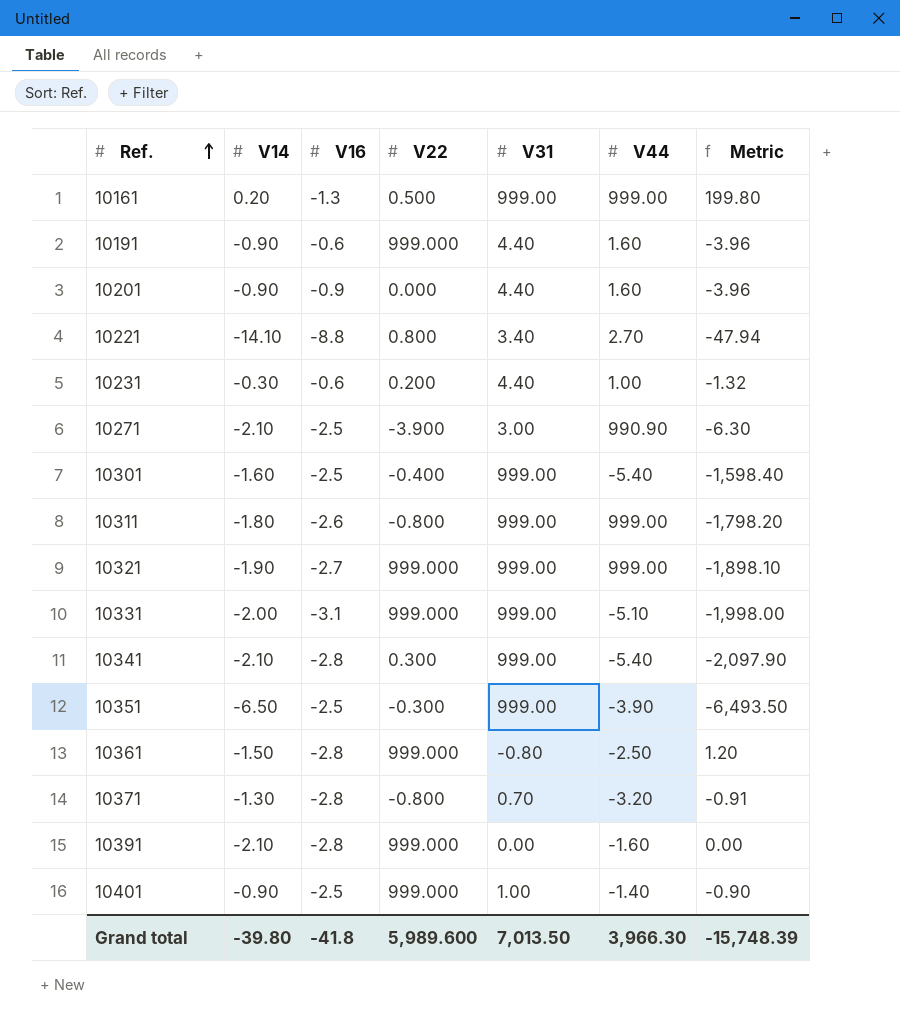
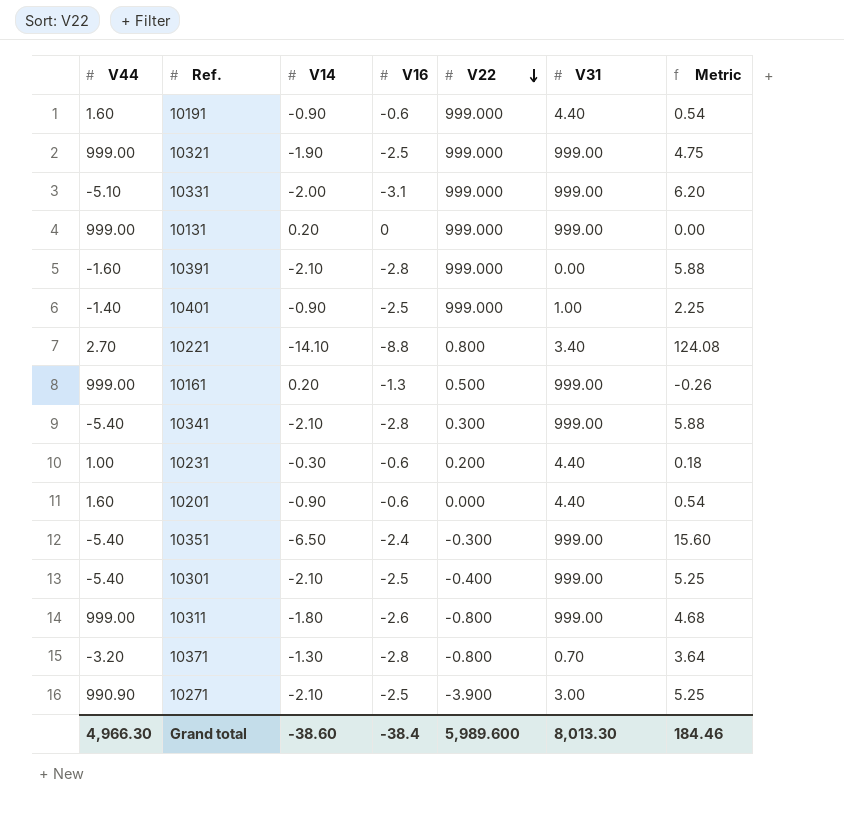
row order: Ref. ascending -> V22 descending
column V44 | position: 6 -> 1
column Metric | formula: [V14] * [V31] -> [V14] * [V16]
row 10361: -1.50 | -2.8 | 999.000 | -0.80 | -2.50 | 1.20 -> none
10321 | V16: -2.7 -> -2.5
row 10131: none -> 999.00 | 0.20 | 0 | 999.000 | 999.00 | 0.00
10201 | V16: -0.9 -> -0.6
10351 | V44: -3.90 -> -5.40
10351 | V16: -2.5 -> -2.4
10301 | V14: -1.60 -> -2.10
Grand total | V44: 3,966.30 -> 4,966.30
Grand total | V14: -39.80 -> -38.60
Grand total | V16: -41.8 -> -38.4
Grand total | V31: 7,013.50 -> 8,013.30
Grand total | Metric: -15,748.39 -> 184.46

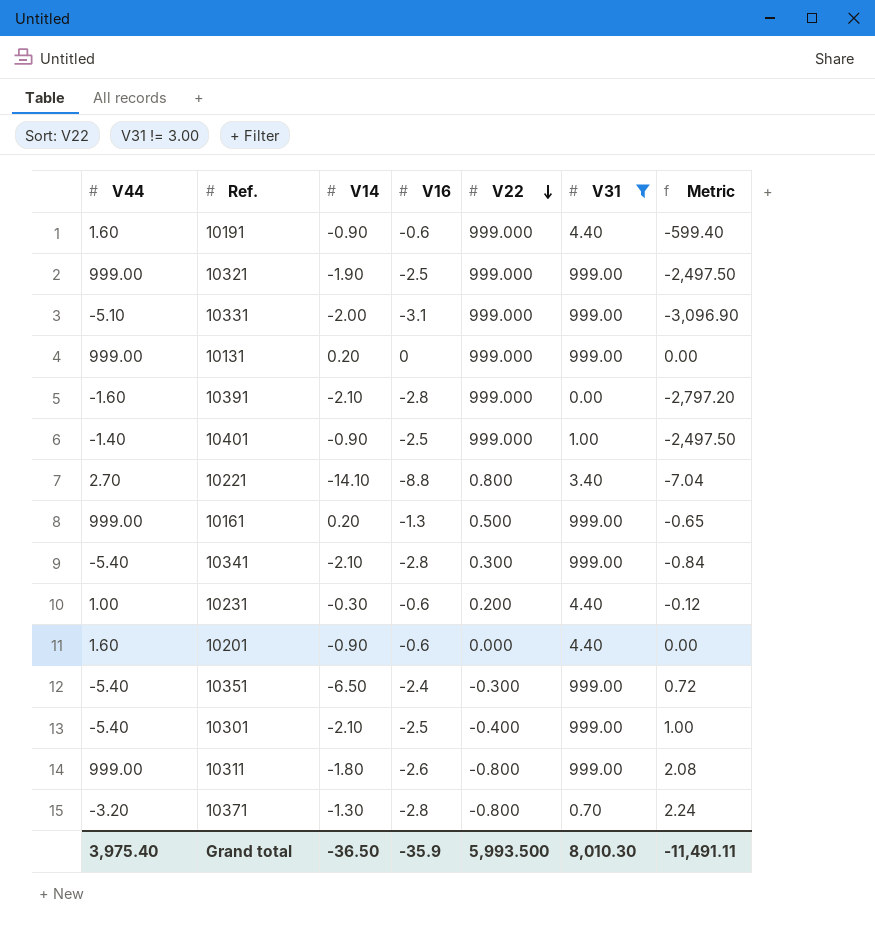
filter: none -> V31 != 3.00
column Metric | formula: [V14] * [V16] -> [V16] * [V22]
Grand total | V44: 4,966.30 -> 3,975.40
Grand total | V14: -38.60 -> -36.50
Grand total | V16: -38.4 -> -35.9
Grand total | V22: 5,989.600 -> 5,993.500
Grand total | V31: 8,013.30 -> 8,010.30
Grand total | Metric: 184.46 -> -11,491.11

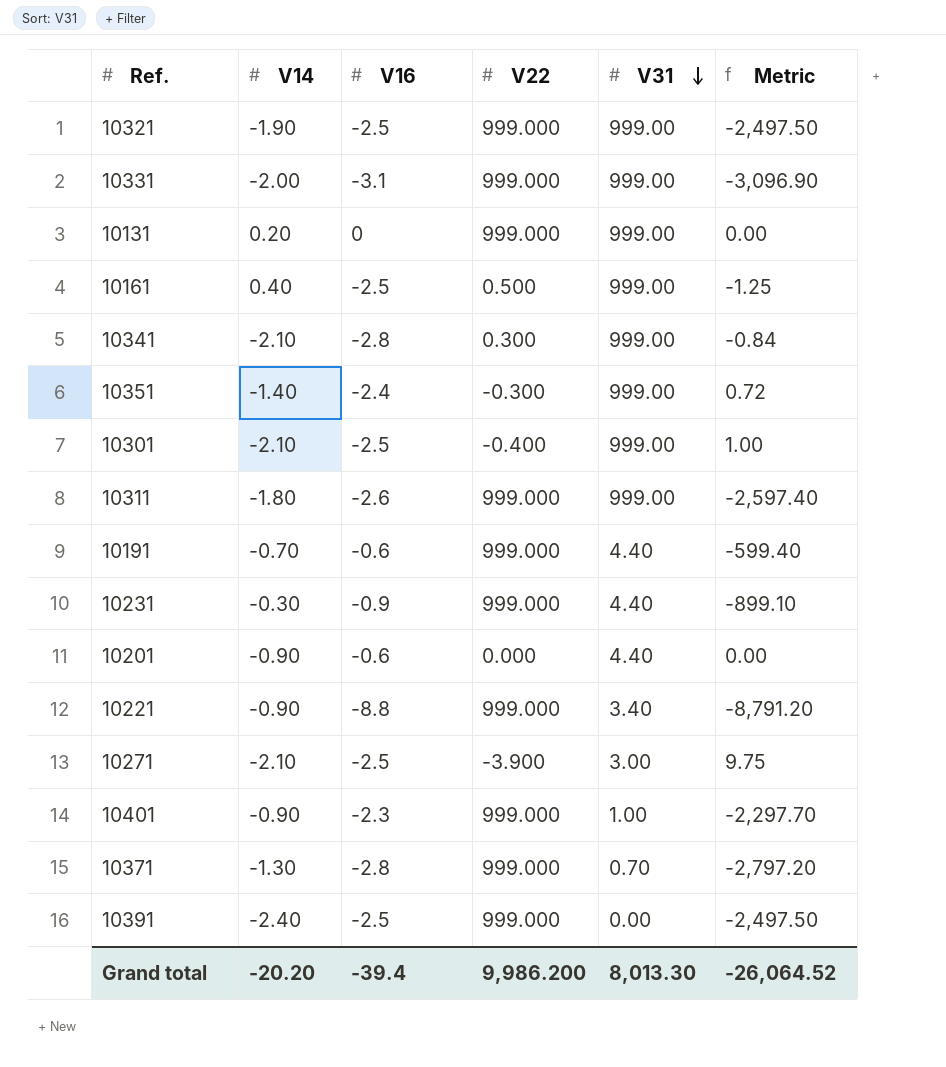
filter: V31 != 3.00 -> none
row order: V22 descending -> V31 descending
column V44 | position: 1 -> none
10161 | V14: 0.20 -> 0.40
10161 | V16: -1.3 -> -2.5
10161 | Metric: -0.65 -> -1.25
10351 | V14: -6.50 -> -1.40
10311 | V22: -0.800 -> 999.000
10311 | Metric: 2.08 -> -2,597.40
10191 | V14: -0.90 -> -0.70
10231 | V16: -0.6 -> -0.9
10231 | V22: 0.200 -> 999.000
10231 | Metric: -0.12 -> -899.10
10221 | V14: -14.10 -> -0.90
10221 | V22: 0.800 -> 999.000
10221 | Metric: -7.04 -> -8,791.20
10401 | V16: -2.5 -> -2.3
10401 | Metric: -2,497.50 -> -2,297.70
10371 | V22: -0.800 -> 999.000
10371 | Metric: 2.24 -> -2,797.20
10391 | V14: -2.10 -> -2.40
10391 | V16: -2.8 -> -2.5
10391 | Metric: -2,797.20 -> -2,497.50
Grand total | V14: -36.50 -> -20.20
Grand total | V16: -35.9 -> -39.4
Grand total | V22: 5,993.500 -> 9,986.200
Grand total | V31: 8,010.30 -> 8,013.30
Grand total | Metric: -11,491.11 -> -26,064.52

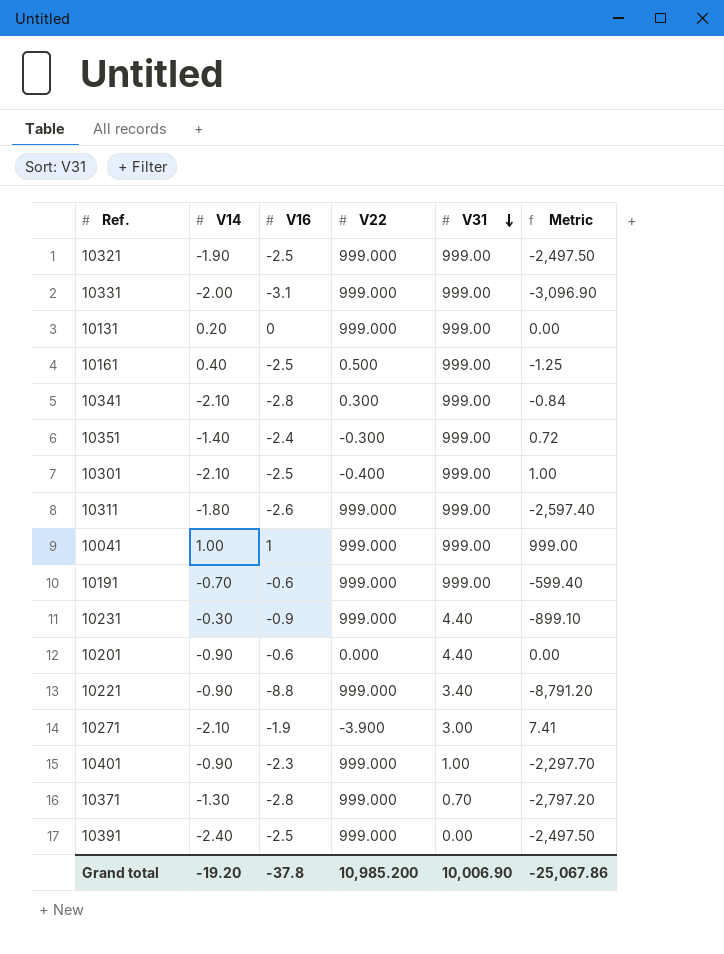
row 10041: none -> 1.00 | 1 | 999.000 | 999.00 | 999.00
10191 | V31: 4.40 -> 999.00
10271 | V16: -2.5 -> -1.9
10271 | Metric: 9.75 -> 7.41
Grand total | V14: -20.20 -> -19.20
Grand total | V16: -39.4 -> -37.8
Grand total | V22: 9,986.200 -> 10,985.200
Grand total | V31: 8,013.30 -> 10,006.90
Grand total | Metric: -26,064.52 -> -25,067.86

